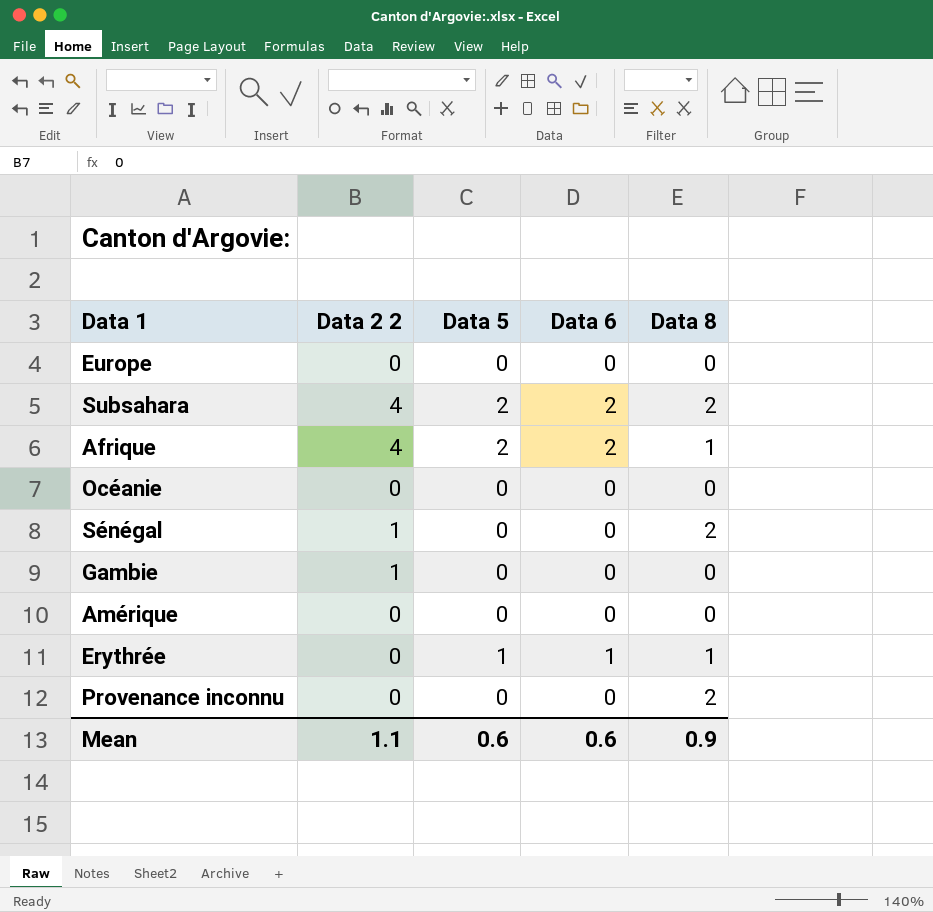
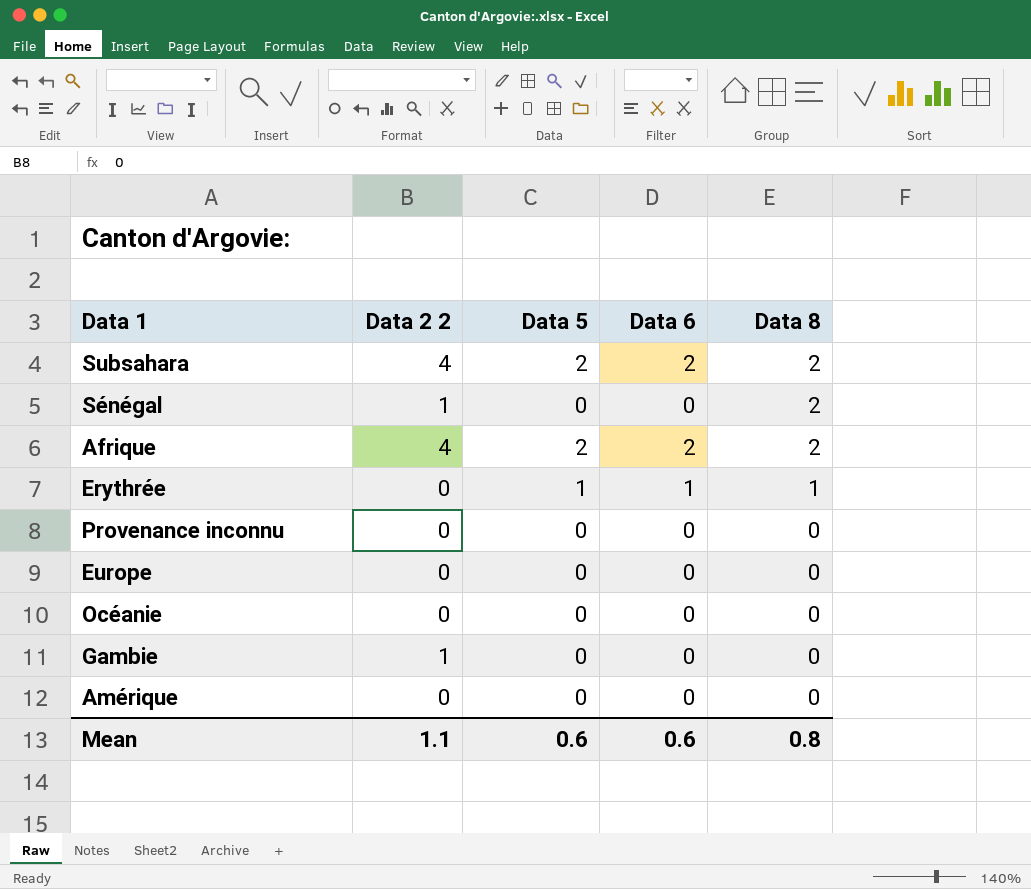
row order: none -> Data 8 descending
Afrique | Data 8: 1 -> 2
Provenance inconnu | Data 8: 2 -> 0
Mean | Data 8: 0.9 -> 0.8

